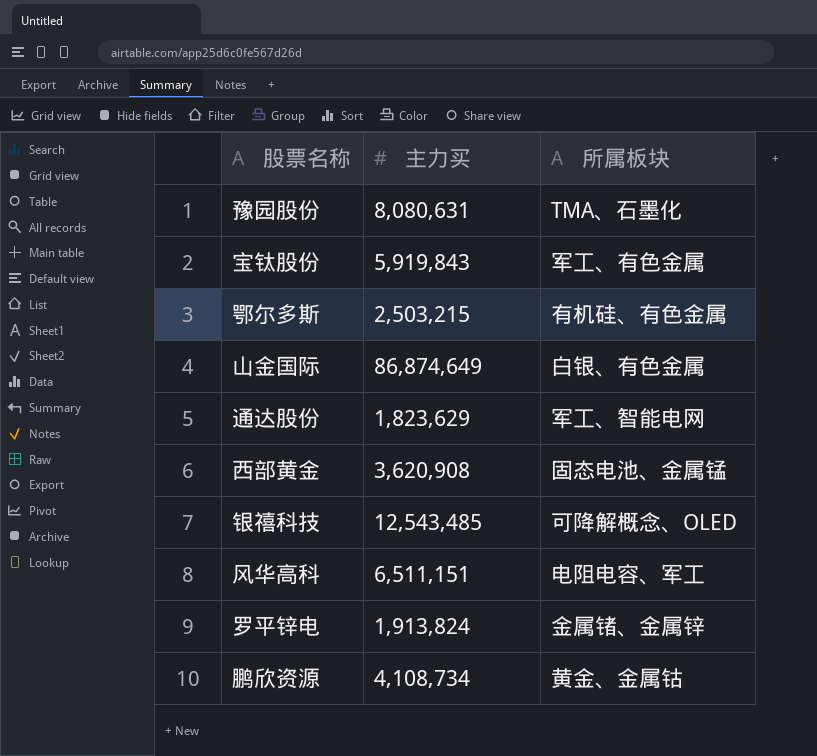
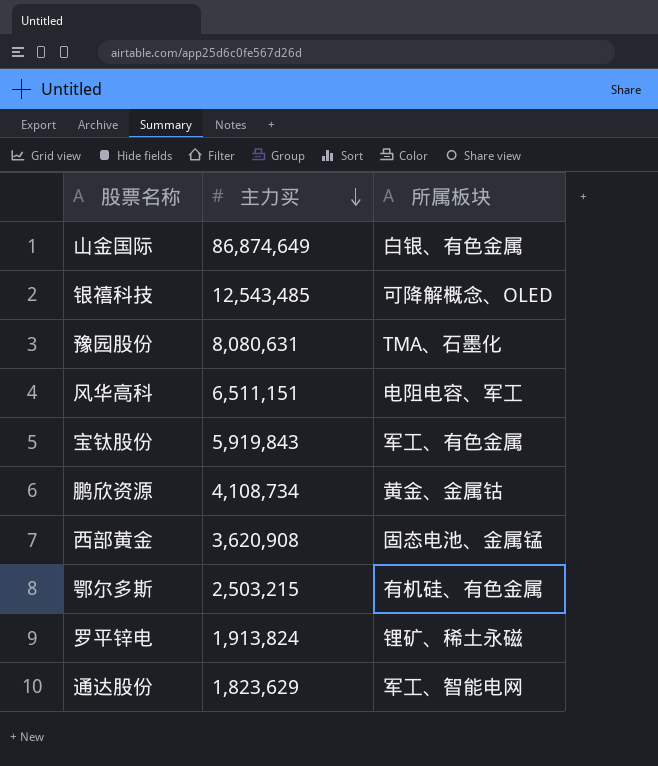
row order: none -> 主力买 descending
罗平锌电 | 所属板块: 金属锗、金属锌 -> 锂矿、稀土永磁

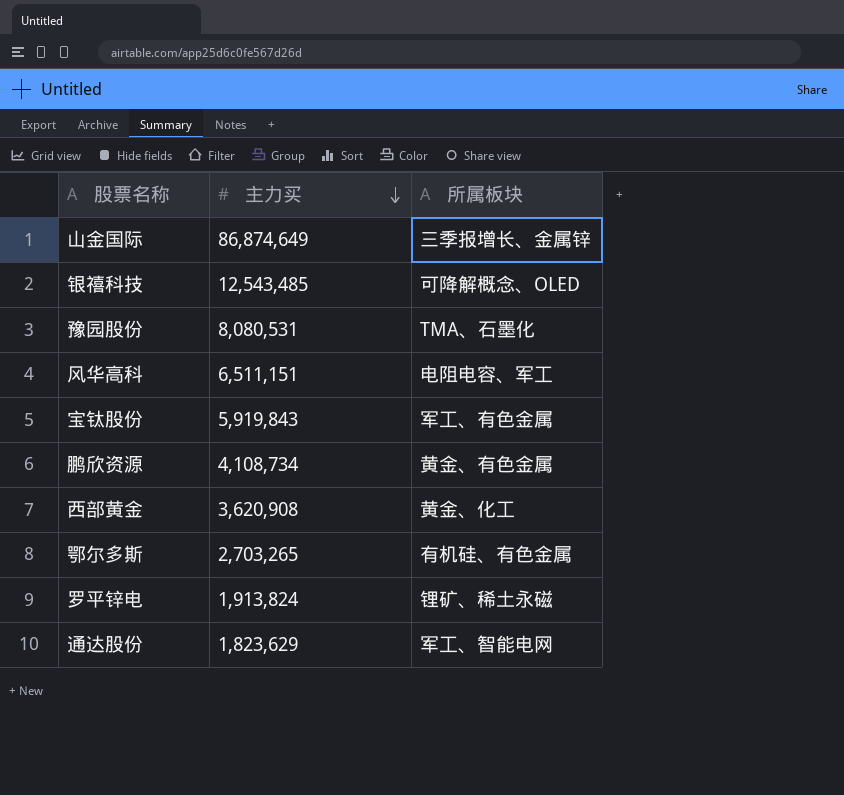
山金国际 | 所属板块: 白银、有色金属 -> 三季报增长、金属锌
豫园股份 | 主力买: 8,080,631 -> 8,080,531
鹏欣资源 | 所属板块: 黄金、金属钴 -> 黄金、有色金属
西部黄金 | 所属板块: 固态电池、金属锰 -> 黄金、化工
鄂尔多斯 | 主力买: 2,503,215 -> 2,703,265

